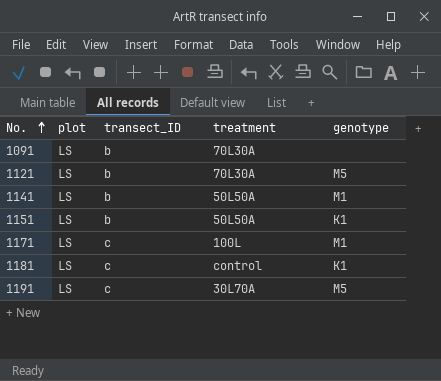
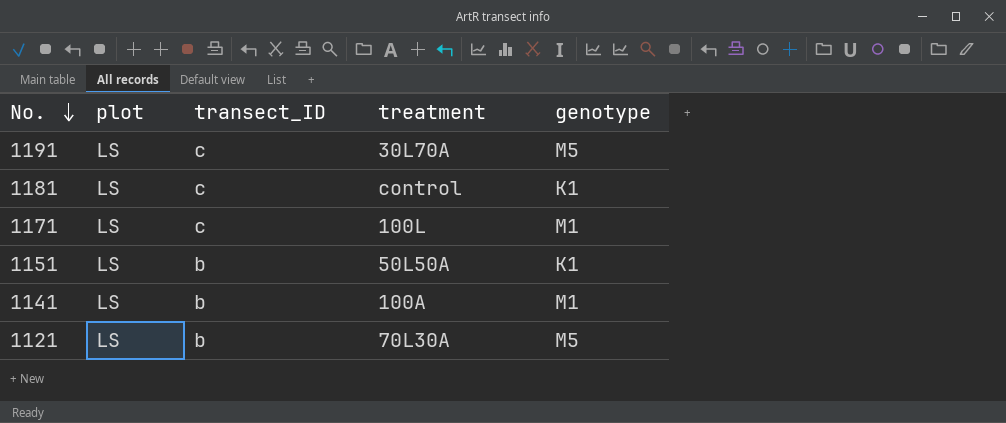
row order: No. ascending -> No. descending
row 1091: LS | b | 70L30A | none -> none
1141 | treatment: 50L50A -> 100A

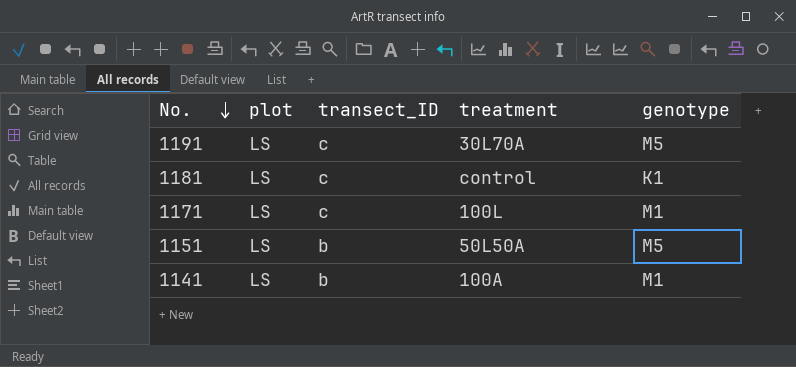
row 1121: LS | b | 70L30A | M5 -> none
1151 | genotype: K1 -> M5

